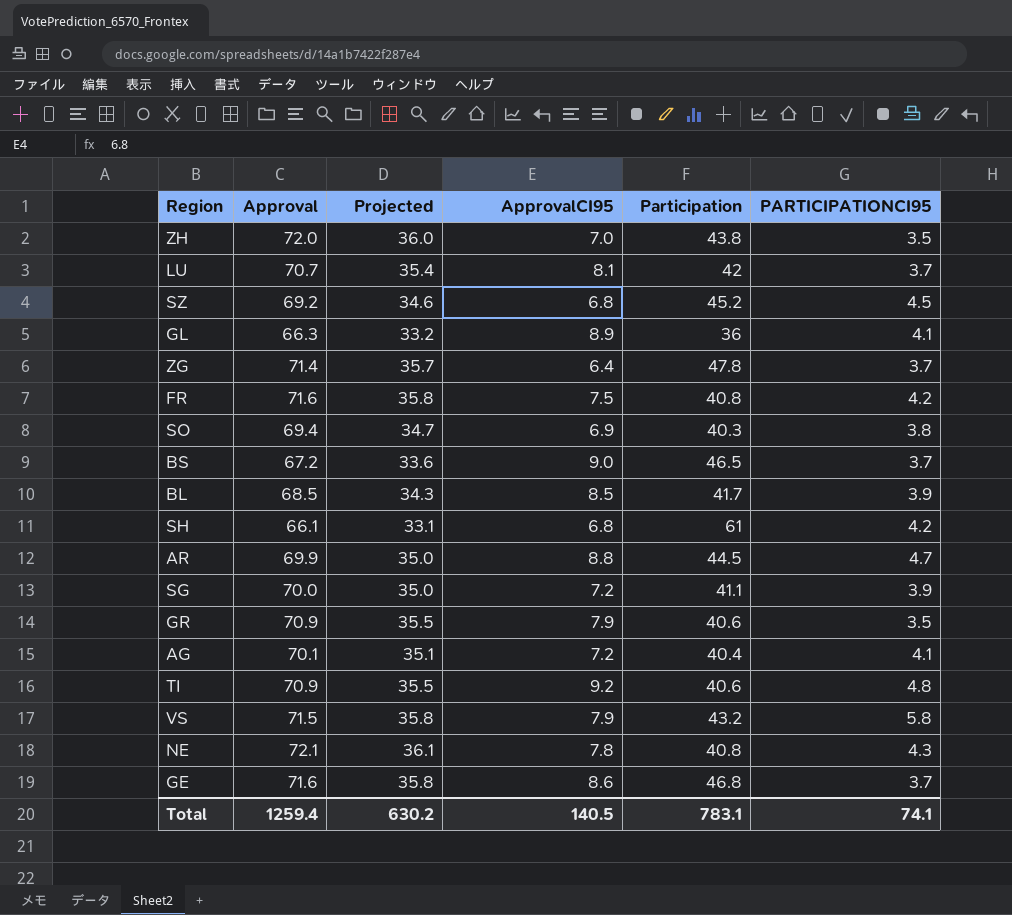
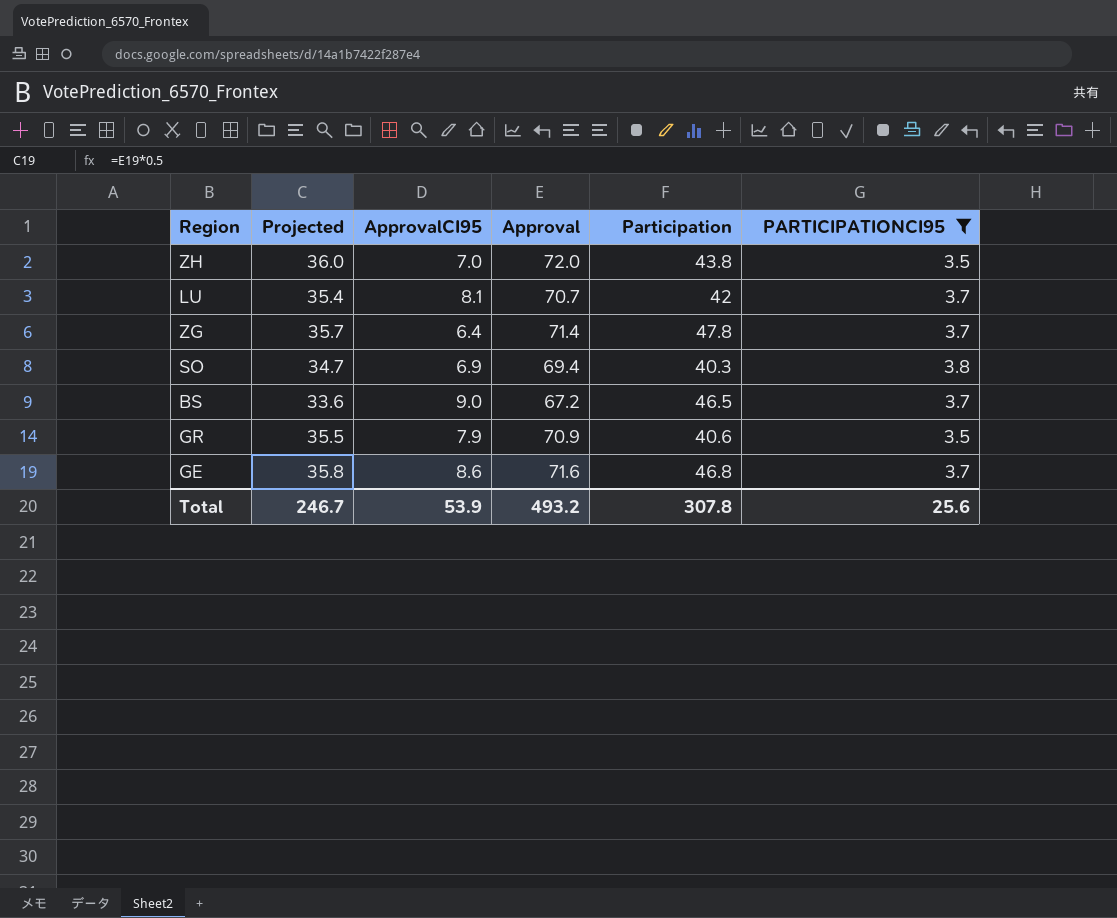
filter: none -> PARTICIPATIONCI95 <= 3.8
column Approval | position: 2 -> 4
Total | Projected: 630.2 -> 246.7
Total | ApprovalCI95: 140.5 -> 53.9
Total | Approval: 1259.4 -> 493.2
Total | Participation: 783.1 -> 307.8
Total | PARTICIPATIONCI95: 74.1 -> 25.6

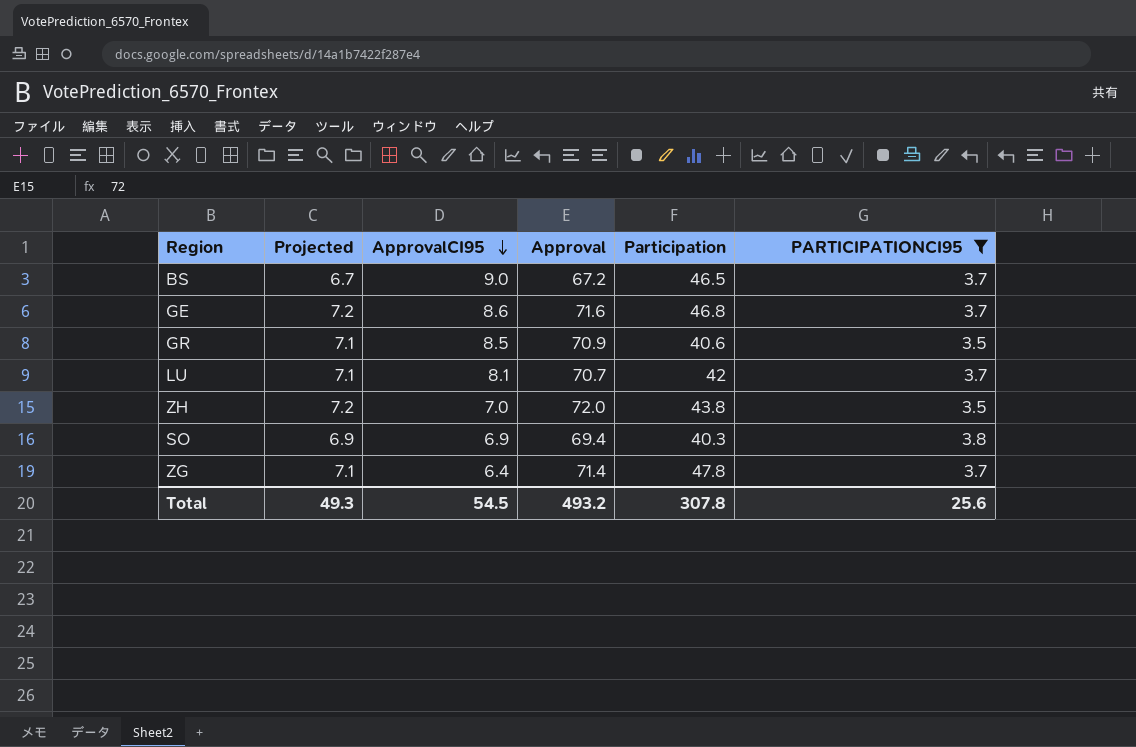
row order: none -> ApprovalCI95 descending
column Projected | formula: [Approval] * 0.5 -> [Approval] * 0.1
GR | ApprovalCI95: 7.9 -> 8.5
Total | Projected: 246.7 -> 49.3
Total | ApprovalCI95: 53.9 -> 54.5

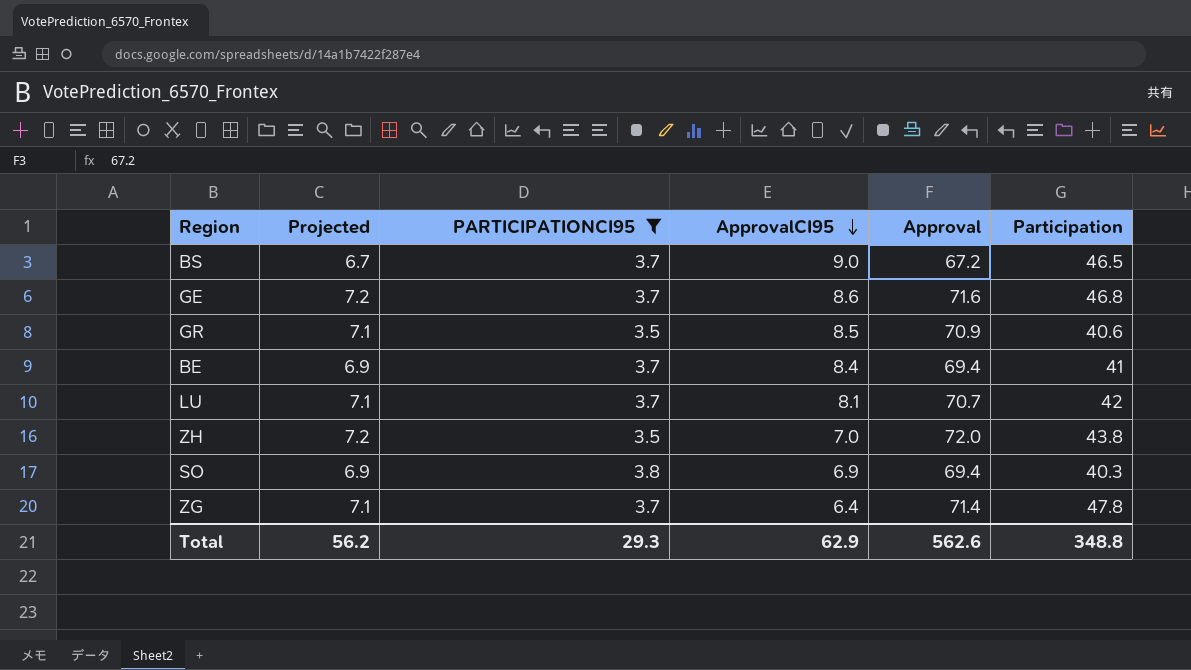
column PARTICIPATIONCI95 | position: 6 -> 3
row BE: none -> 6.9 | 3.7 | 8.4 | 69.4 | 41
Total | Projected: 49.3 -> 56.2
Total | PARTICIPATIONCI95: 25.6 -> 29.3
Total | ApprovalCI95: 54.5 -> 62.9
Total | Approval: 493.2 -> 562.6
Total | Participation: 307.8 -> 348.8

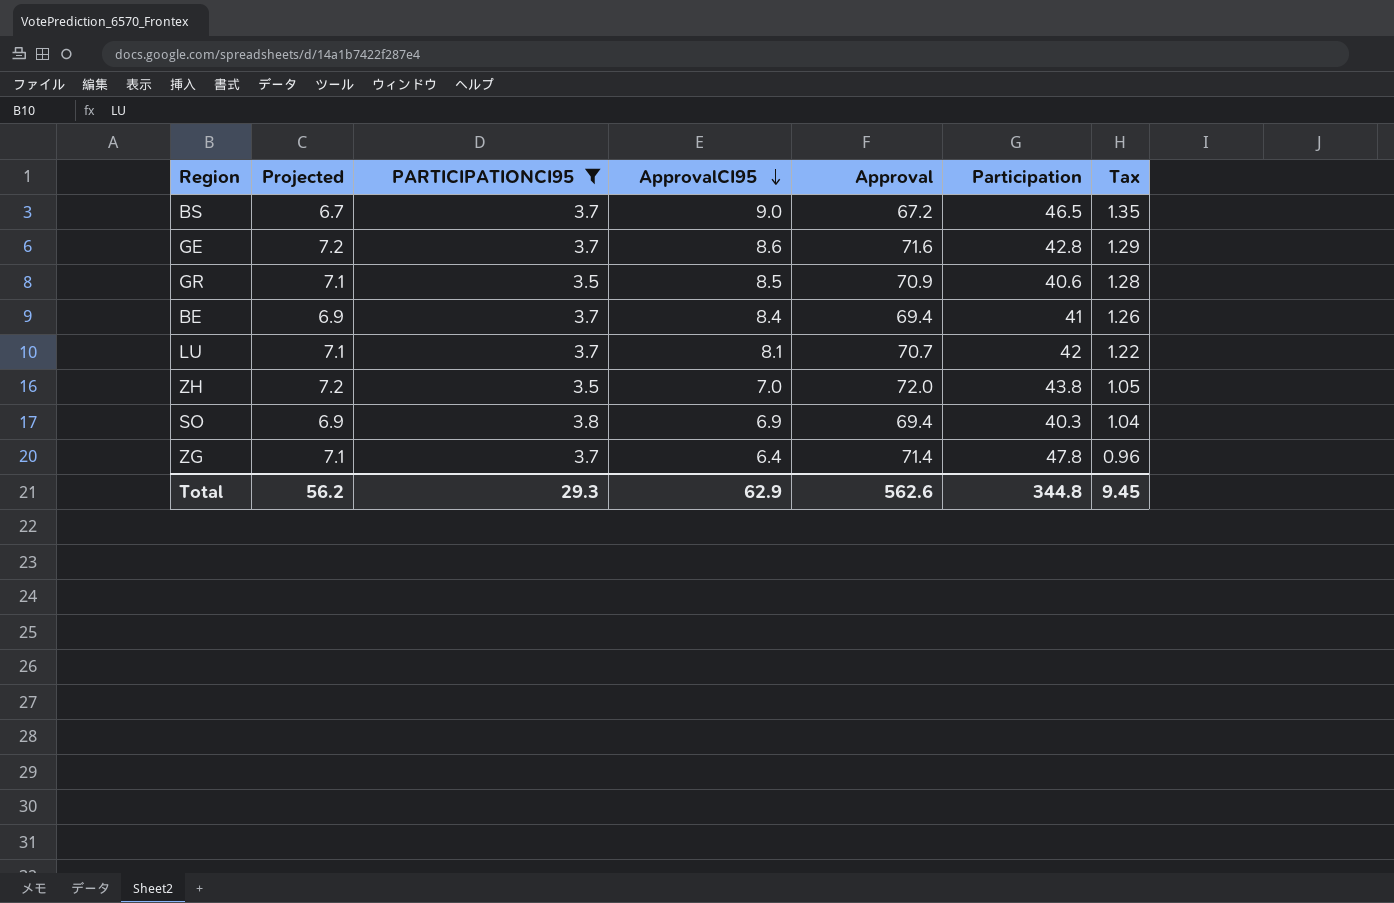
column Tax | formula: none -> [ApprovalCI95] * 0.15
GE | Participation: 46.8 -> 42.8
Total | Participation: 348.8 -> 344.8

